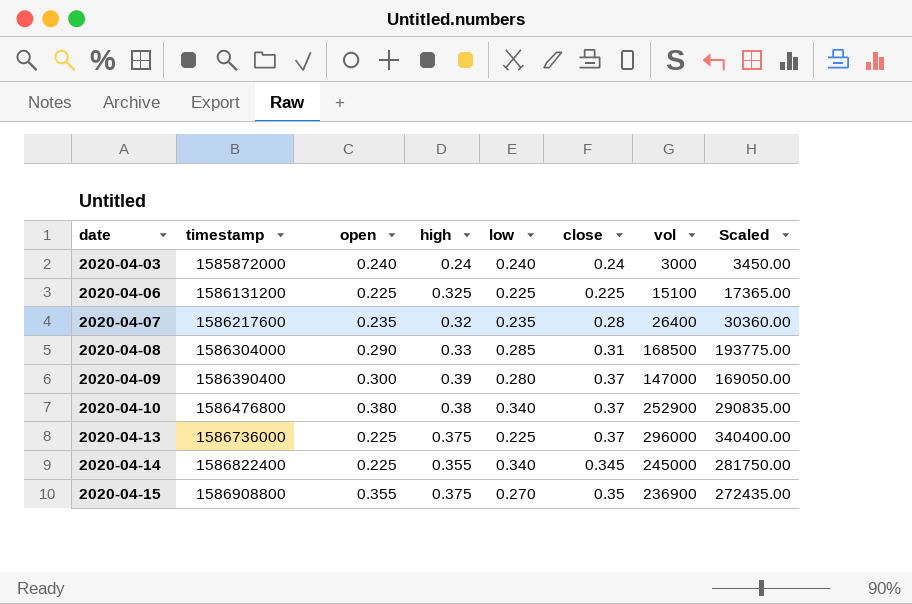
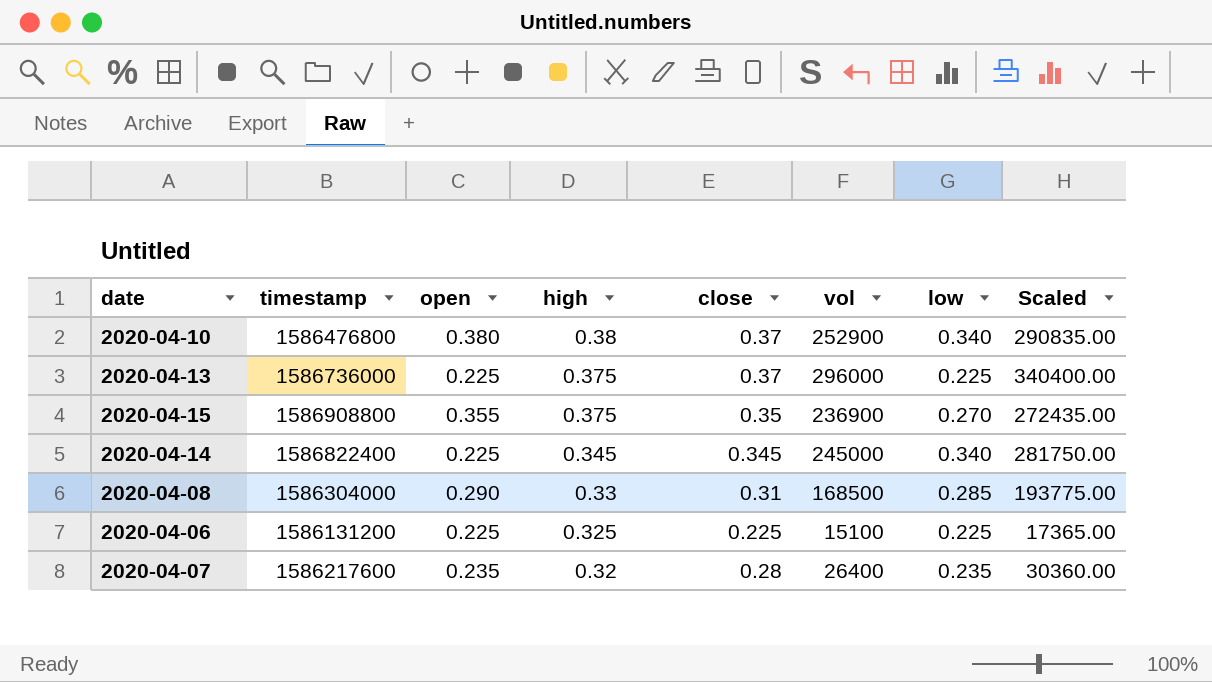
row order: date ascending -> high descending
column low | position: 5 -> 7
row 2020-04-03: 1585872000 | 0.240 | 0.24 | 0.240 | 0.24 | 3000 | 3450.00 -> none
row 2020-04-09: 1586390400 | 0.300 | 0.39 | 0.280 | 0.37 | 147000 | 169050.00 -> none
2020-04-14 | high: 0.355 -> 0.345

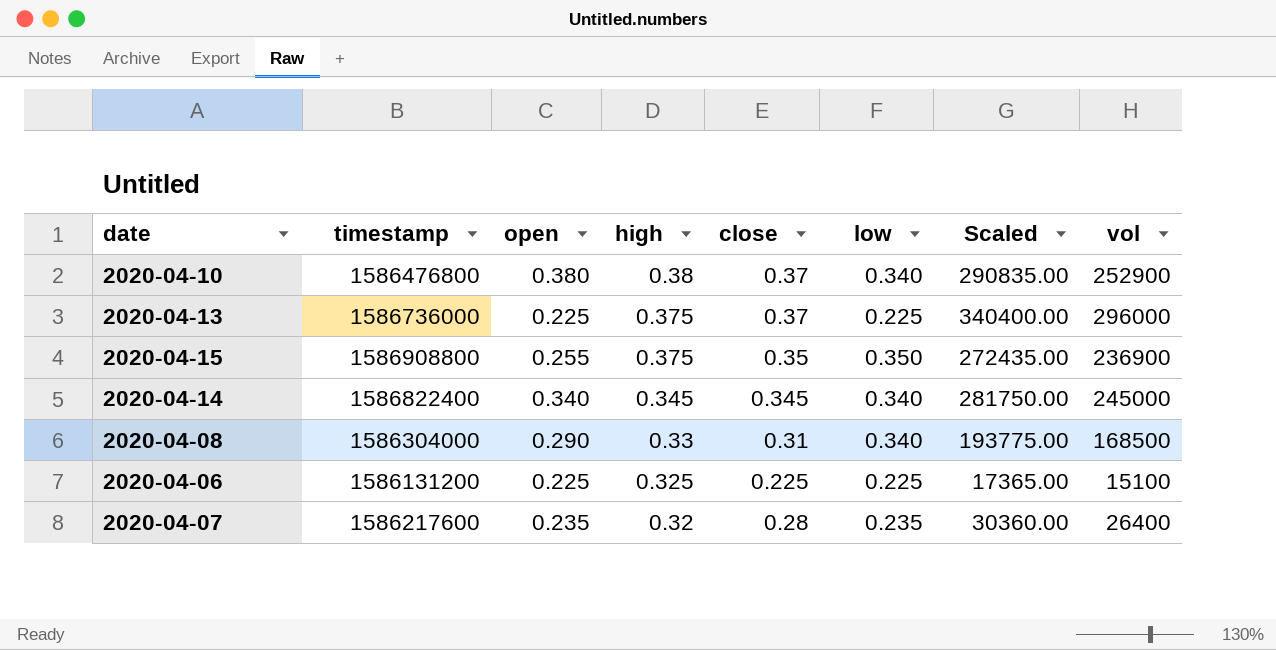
column vol | position: 6 -> 8
2020-04-15 | open: 0.355 -> 0.255
2020-04-15 | low: 0.270 -> 0.350
2020-04-14 | open: 0.225 -> 0.340
2020-04-08 | low: 0.285 -> 0.340

